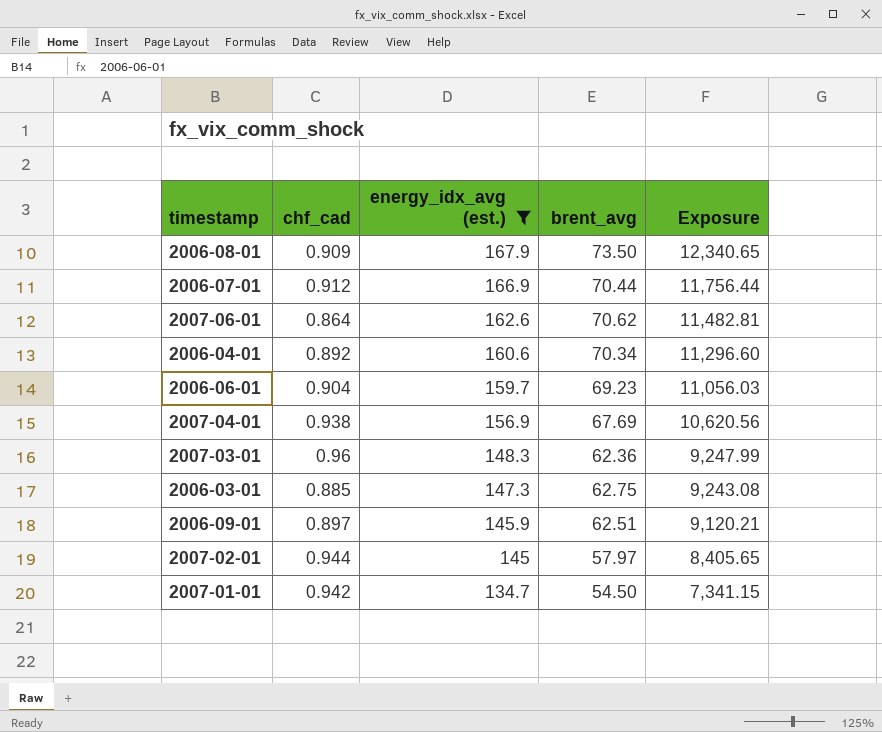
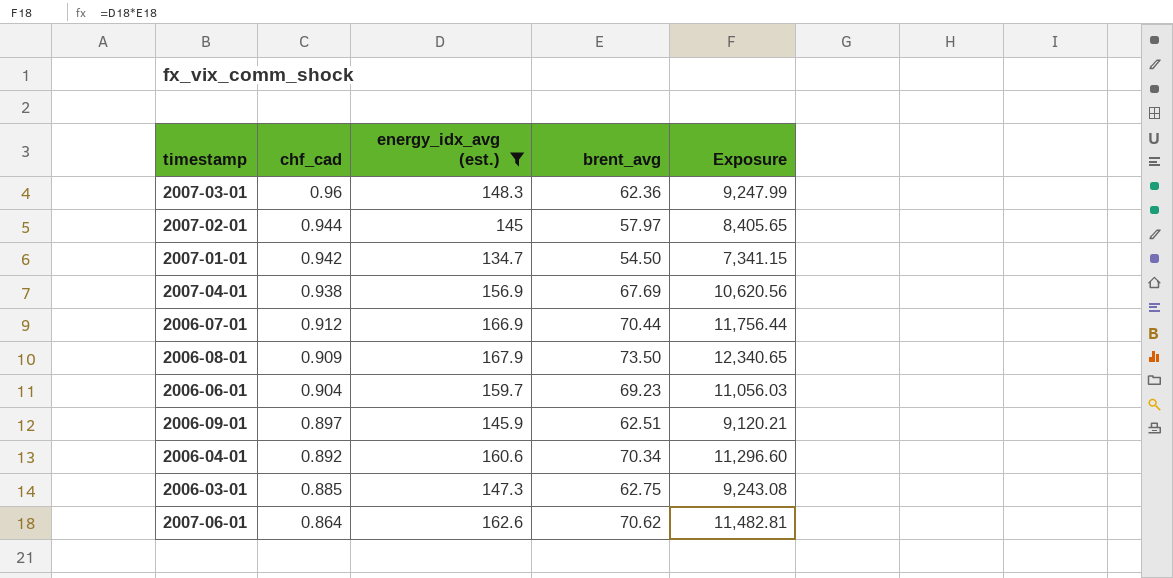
row order: energy_idx_avg (est.) descending -> chf_cad descending

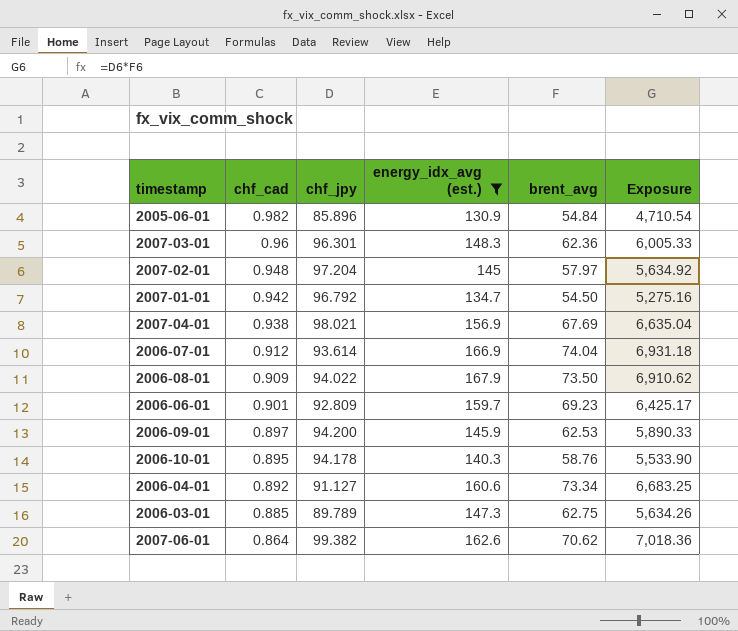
column chf_jpy | position: none -> 3
column Exposure | formula: [energy_idx_avg (est.)] * [brent_avg] -> [chf_jpy] * [brent_avg]
row 2005-06-01: none -> 0.982 | 85.896 | 130.9 | 54.84 | 4,710.54
2007-02-01 | chf_cad: 0.944 -> 0.948
2006-07-01 | brent_avg: 70.44 -> 74.04
2006-06-01 | chf_cad: 0.904 -> 0.901
2006-09-01 | brent_avg: 62.51 -> 62.53
row 2006-10-01: none -> 0.895 | 94.178 | 140.3 | 58.76 | 5,533.90
2006-04-01 | brent_avg: 70.34 -> 73.34

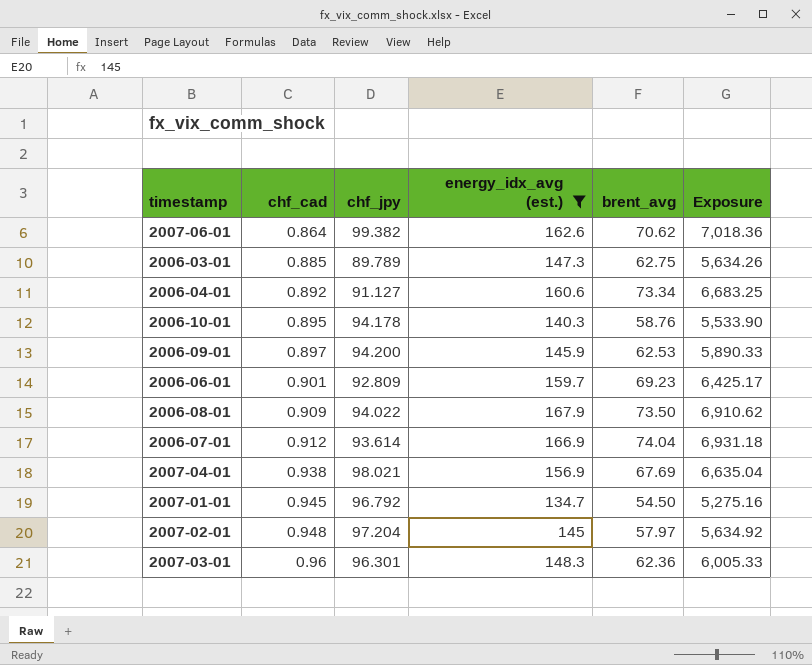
row order: chf_cad descending -> chf_cad ascending
row 2005-06-01: 0.982 | 85.896 | 130.9 | 54.84 | 4,710.54 -> none
2007-01-01 | chf_cad: 0.942 -> 0.945

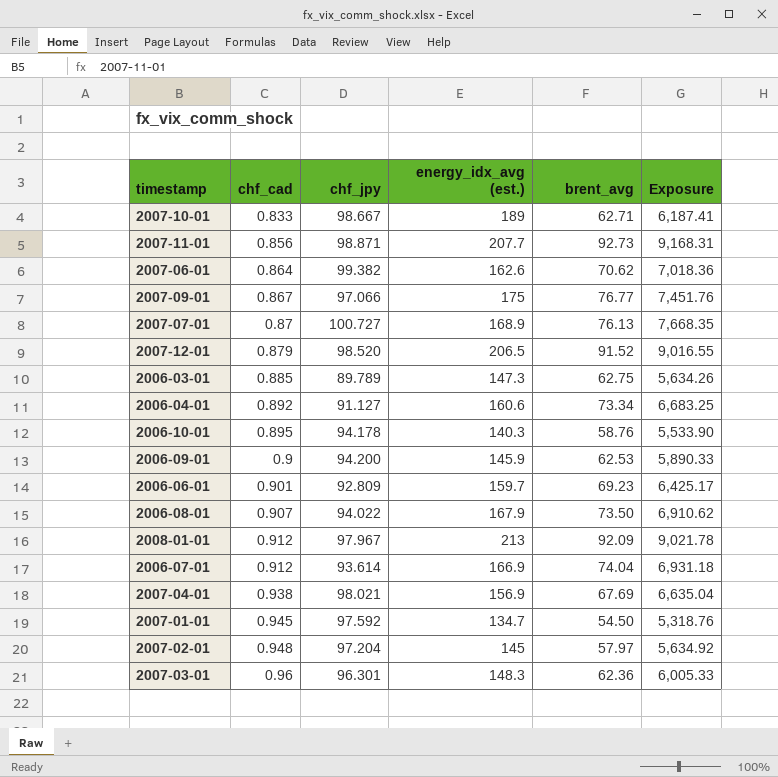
filter: energy_idx_avg (est.) <= 167.9 -> none
2006-09-01 | chf_cad: 0.897 -> 0.9
2006-08-01 | chf_cad: 0.909 -> 0.907
2007-01-01 | chf_jpy: 96.792 -> 97.592
2007-01-01 | Exposure: 5,275.16 -> 5,318.76

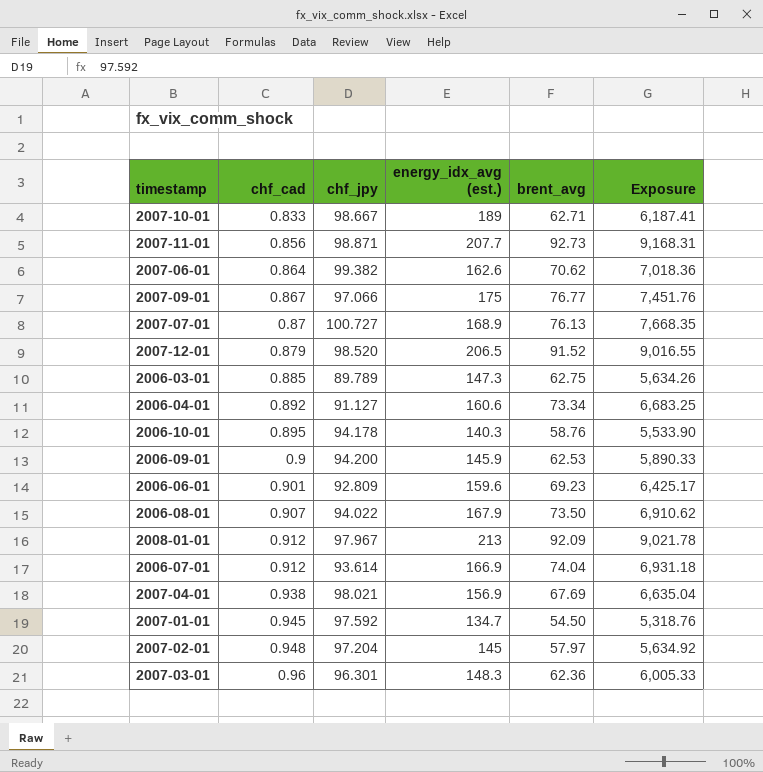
2006-06-01 | energy_idx_avg (est.): 159.7 -> 159.6

